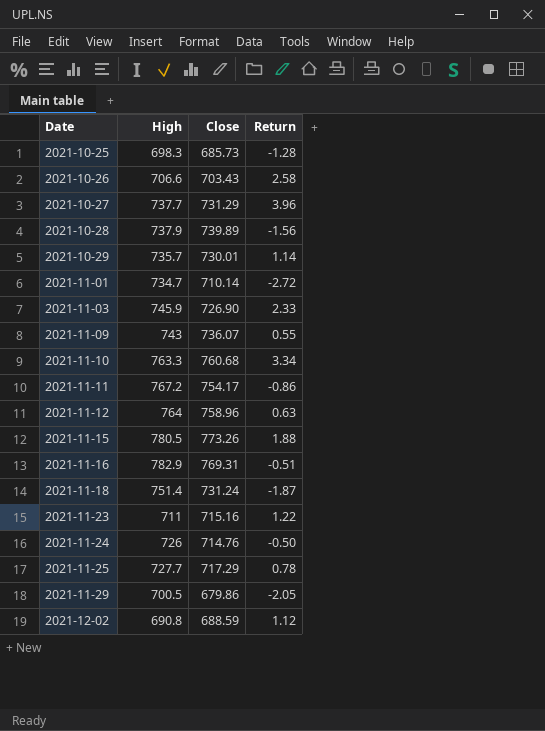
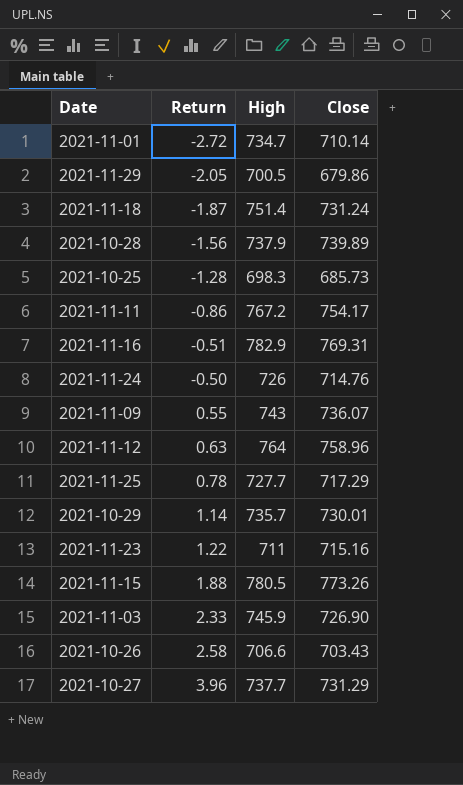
row order: Date ascending -> Return ascending
column Return | position: 4 -> 2
row 2021-11-10: 763.3 | 760.68 | 3.34 -> none
row 2021-12-02: 690.8 | 688.59 | 1.12 -> none

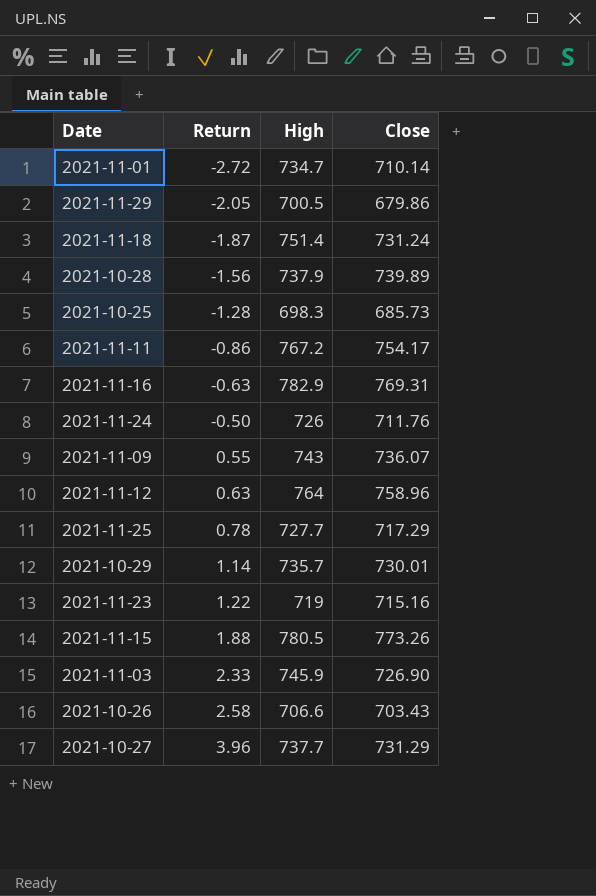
2021-11-16 | Return: -0.51 -> -0.63
2021-11-24 | Close: 714.76 -> 711.76
2021-11-23 | High: 711 -> 719

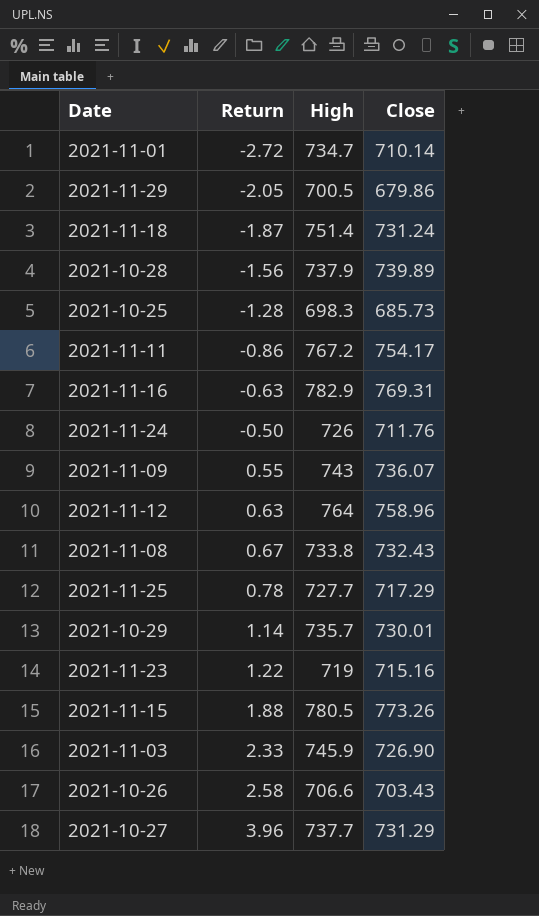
row 2021-11-08: none -> 0.67 | 733.8 | 732.43

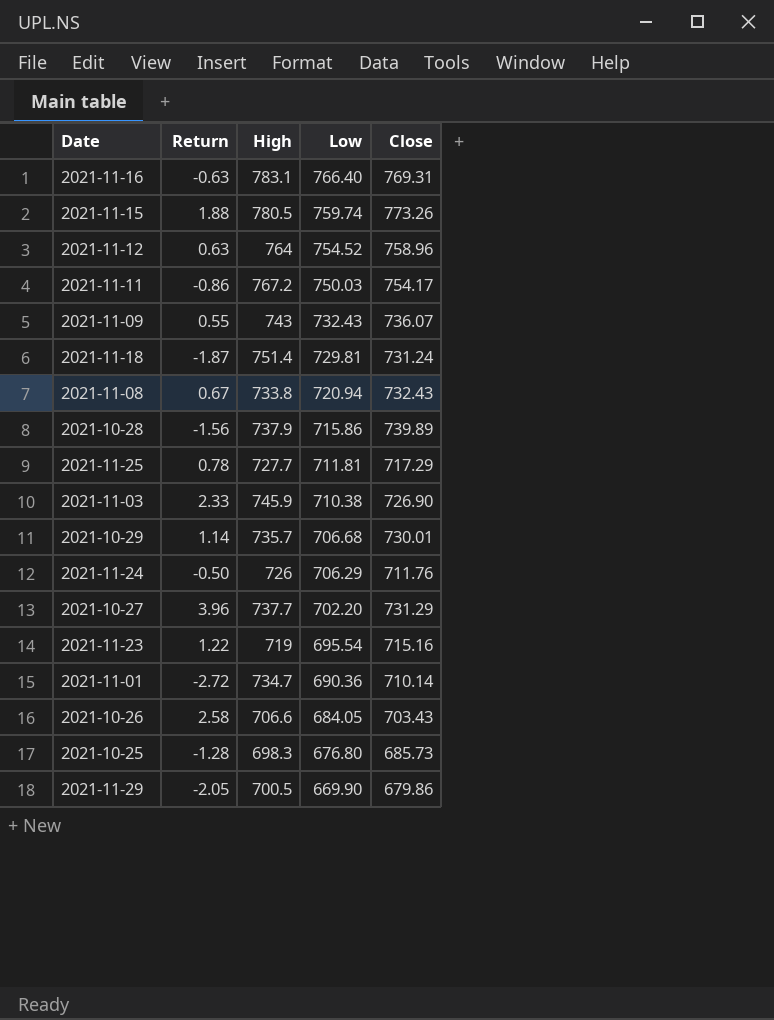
row order: Return ascending -> Low descending
column Low | position: none -> 4
2021-11-16 | High: 782.9 -> 783.1

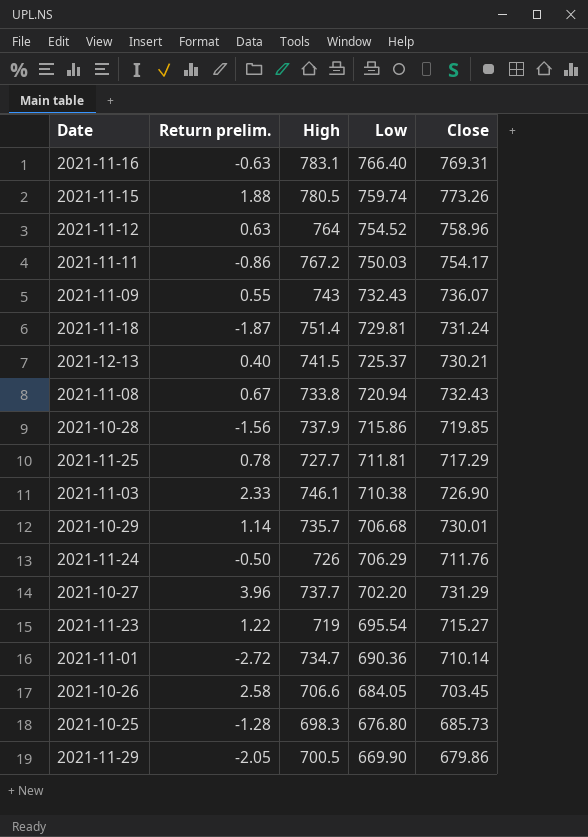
column name: Return -> Return prelim.
row 2021-12-13: none -> 0.40 | 741.5 | 725.37 | 730.21
2021-10-28 | Close: 739.89 -> 719.85
2021-11-03 | High: 745.9 -> 746.1
2021-11-23 | Close: 715.16 -> 715.27
2021-10-26 | Close: 703.43 -> 703.45

